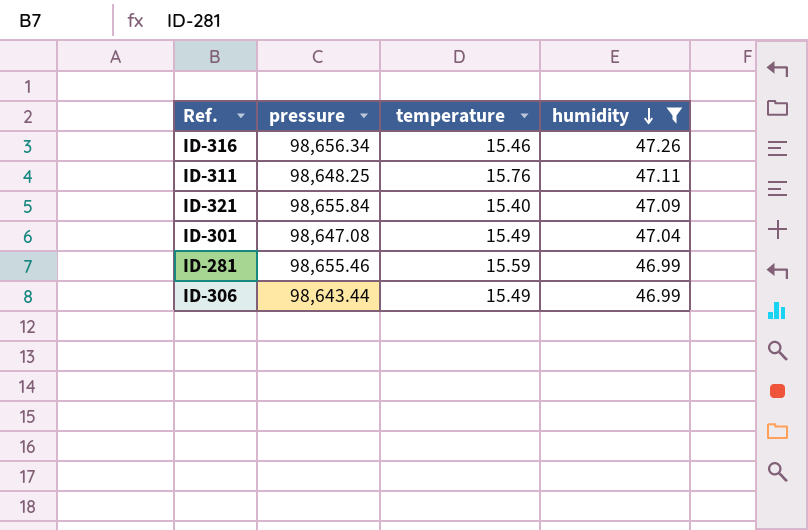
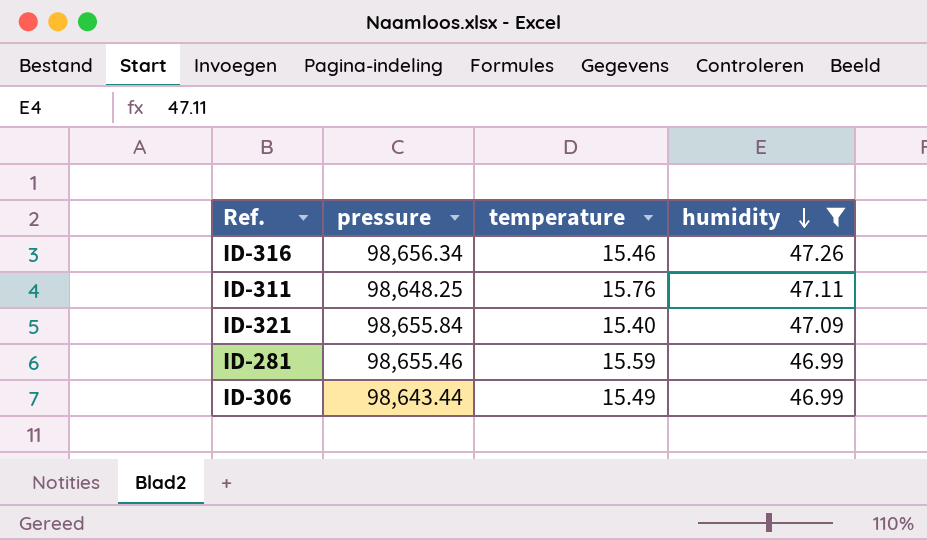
row ID-301: 98,647.08 | 15.49 | 47.04 -> none

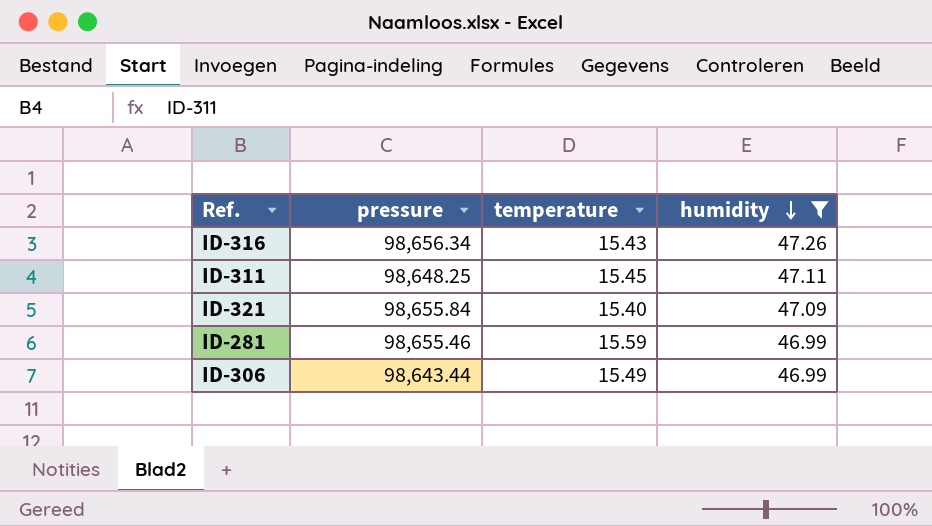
ID-316 | temperature: 15.46 -> 15.43
ID-311 | temperature: 15.76 -> 15.45

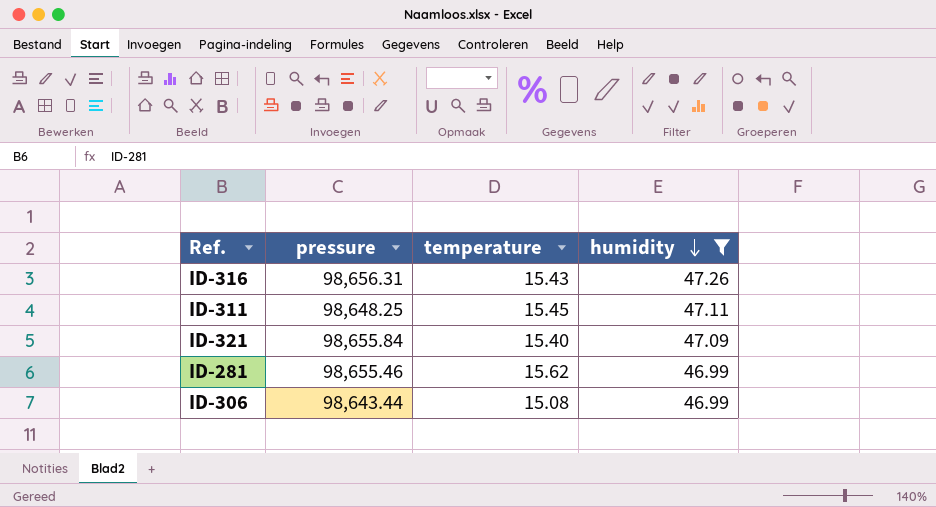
ID-316 | pressure: 98,656.34 -> 98,656.31
ID-281 | temperature: 15.59 -> 15.62
ID-306 | temperature: 15.49 -> 15.08

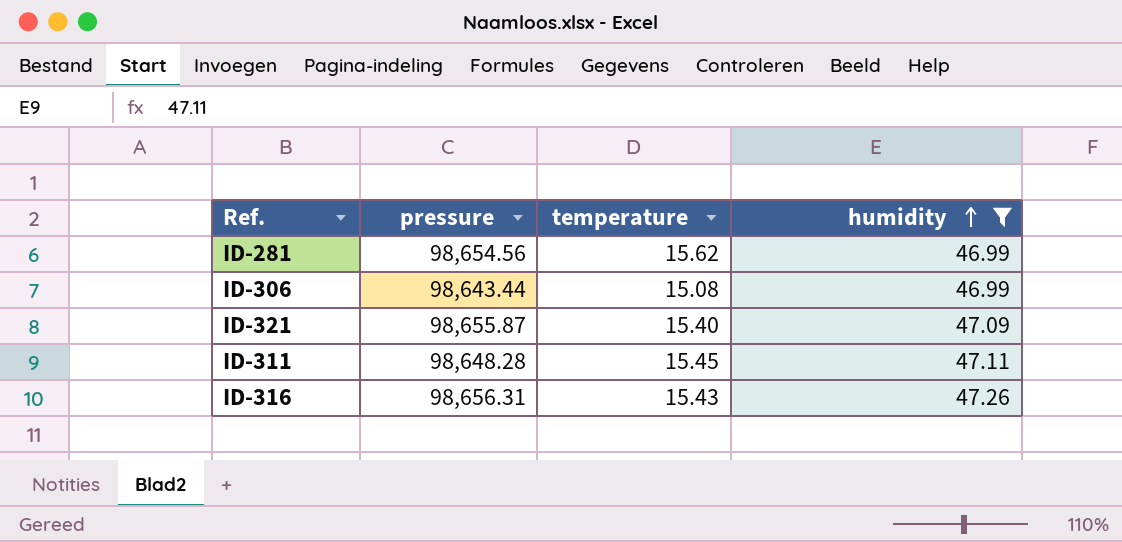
row order: humidity descending -> humidity ascending
ID-281 | pressure: 98,655.46 -> 98,654.56
ID-321 | pressure: 98,655.84 -> 98,655.87
ID-311 | pressure: 98,648.25 -> 98,648.28

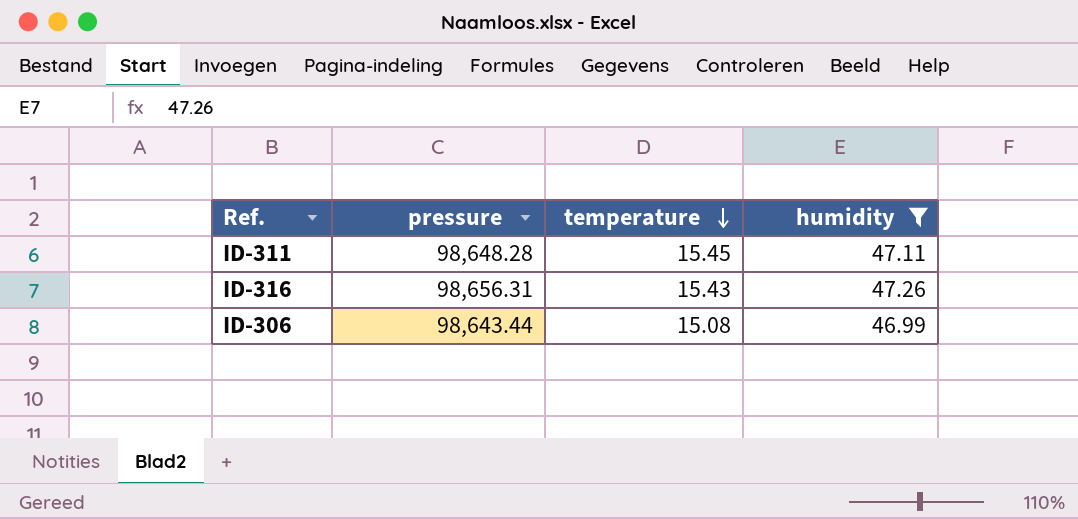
row order: humidity ascending -> temperature descending
row ID-281: 98,654.56 | 15.62 | 46.99 -> none
row ID-321: 98,655.87 | 15.40 | 47.09 -> none

